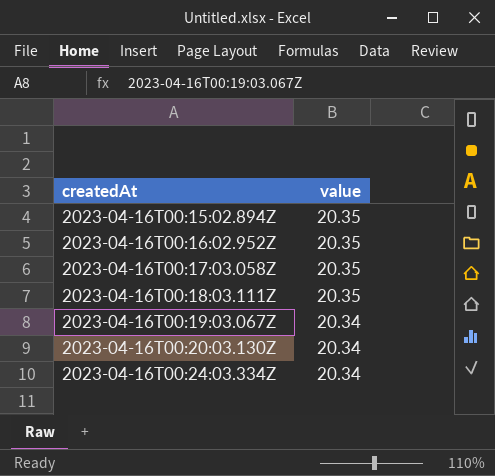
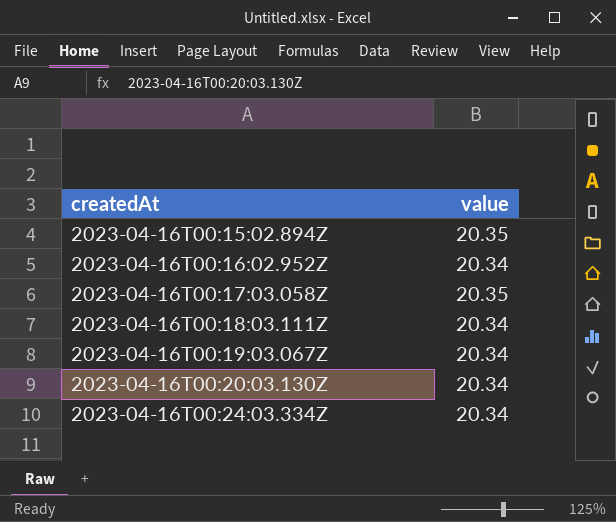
2023-04-16T00:16:02.952Z | value: 20.35 -> 20.34
2023-04-16T00:18:03.111Z | value: 20.35 -> 20.34

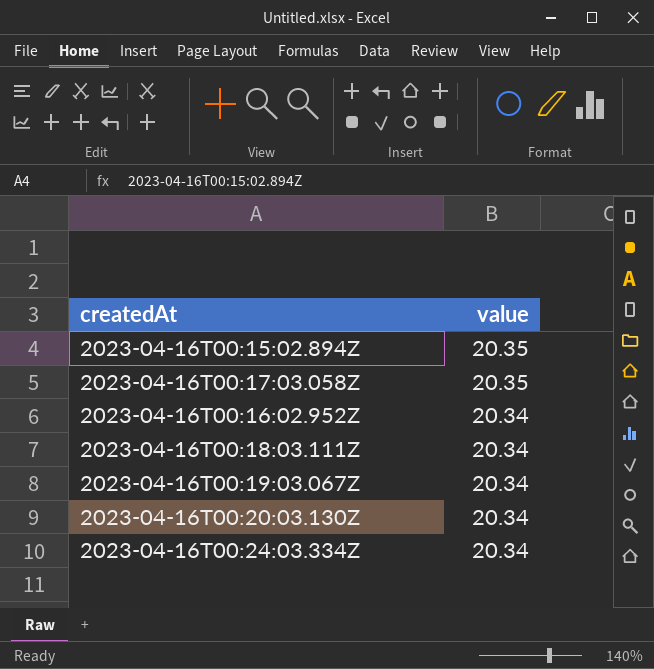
row order: createdAt ascending -> value descending

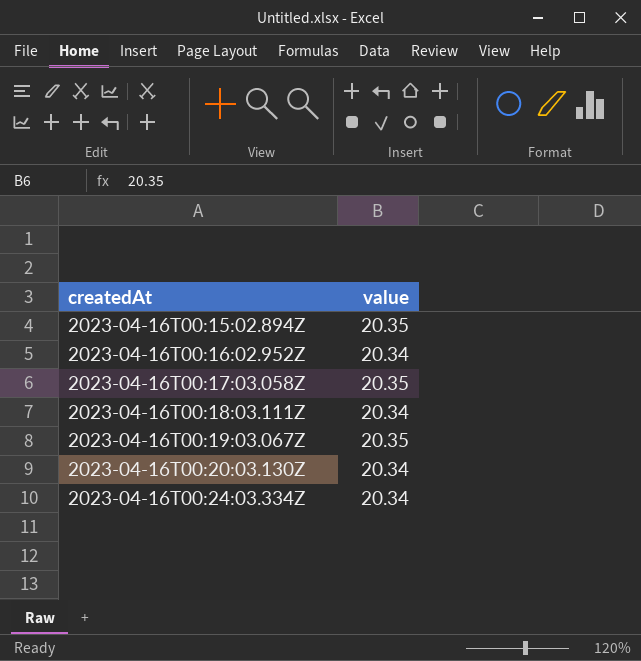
row order: value descending -> createdAt ascending
2023-04-16T00:19:03.067Z | value: 20.34 -> 20.35

